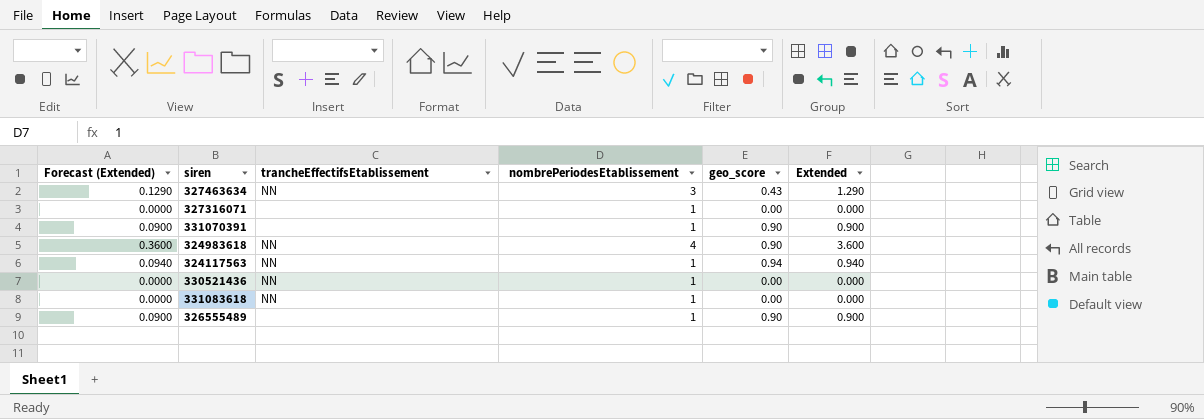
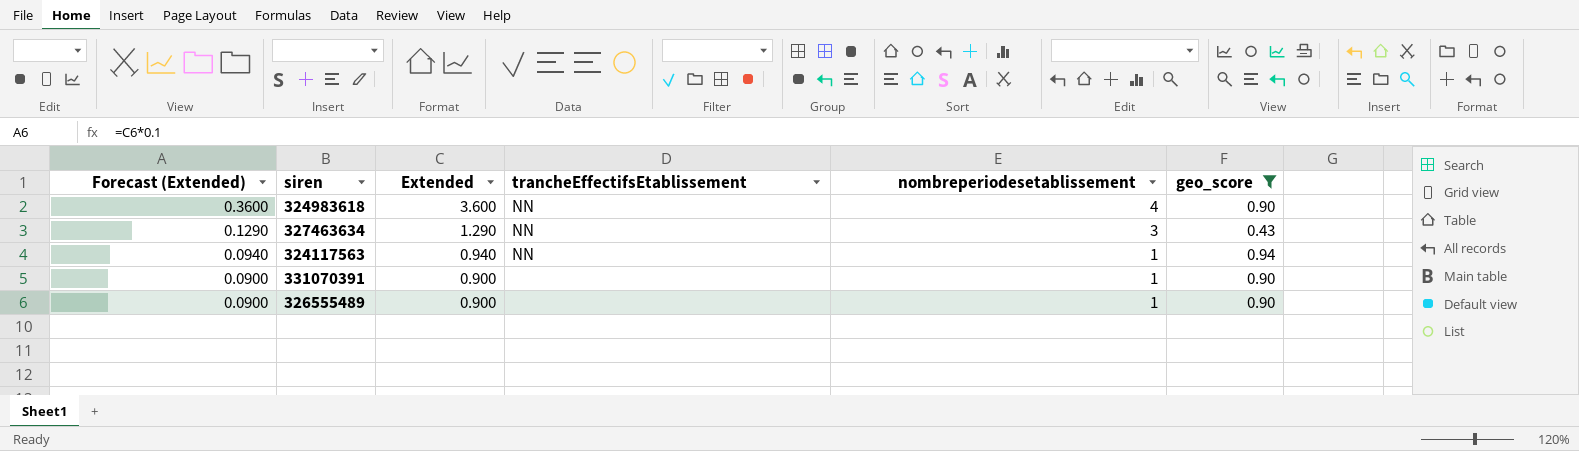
filter: none -> geo_score != 0.00
row order: none -> Forecast (Extended) descending
column Extended | position: 6 -> 3
column name: nombrePeriodesEtablissement -> nombreperiodesetablissement

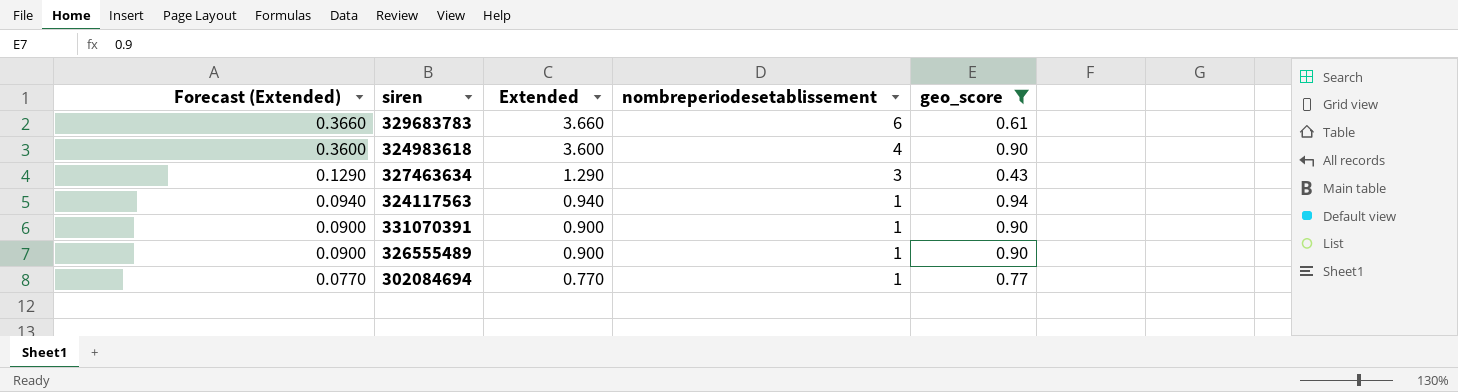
column trancheEffectifsEtablissement | position: 4 -> none
row 329683783: none -> 0.3660 | 3.660 | 6 | 0.61
row 302084694: none -> 0.0770 | 0.770 | 1 | 0.77

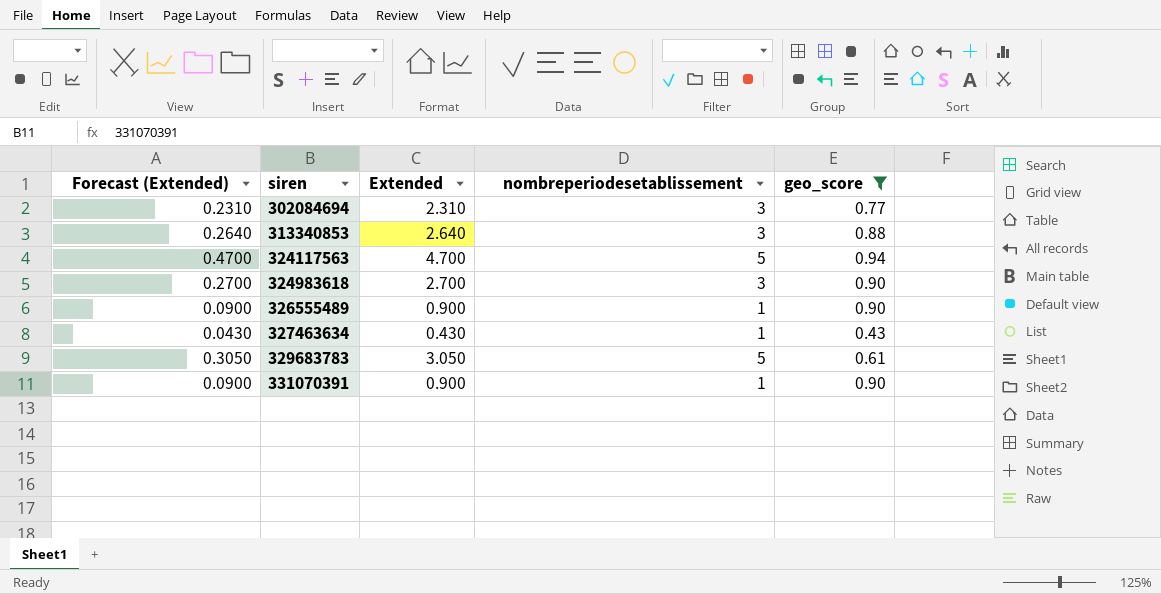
row order: Forecast (Extended) descending -> siren ascending
302084694 | Forecast (Extended): 0.0770 -> 0.2310
302084694 | Extended: 0.770 -> 2.310
302084694 | nombreperiodesetablissement: 1 -> 3
row 313340853: none -> 0.2640 | 2.640 | 3 | 0.88
324117563 | Forecast (Extended): 0.0940 -> 0.4700
324117563 | Extended: 0.940 -> 4.700
324117563 | nombreperiodesetablissement: 1 -> 5
324983618 | Forecast (Extended): 0.3600 -> 0.2700
324983618 | Extended: 3.600 -> 2.700
324983618 | nombreperiodesetablissement: 4 -> 3
327463634 | Forecast (Extended): 0.1290 -> 0.0430
327463634 | Extended: 1.290 -> 0.430
327463634 | nombreperiodesetablissement: 3 -> 1
329683783 | Forecast (Extended): 0.3660 -> 0.3050
329683783 | Extended: 3.660 -> 3.050
329683783 | nombreperiodesetablissement: 6 -> 5

